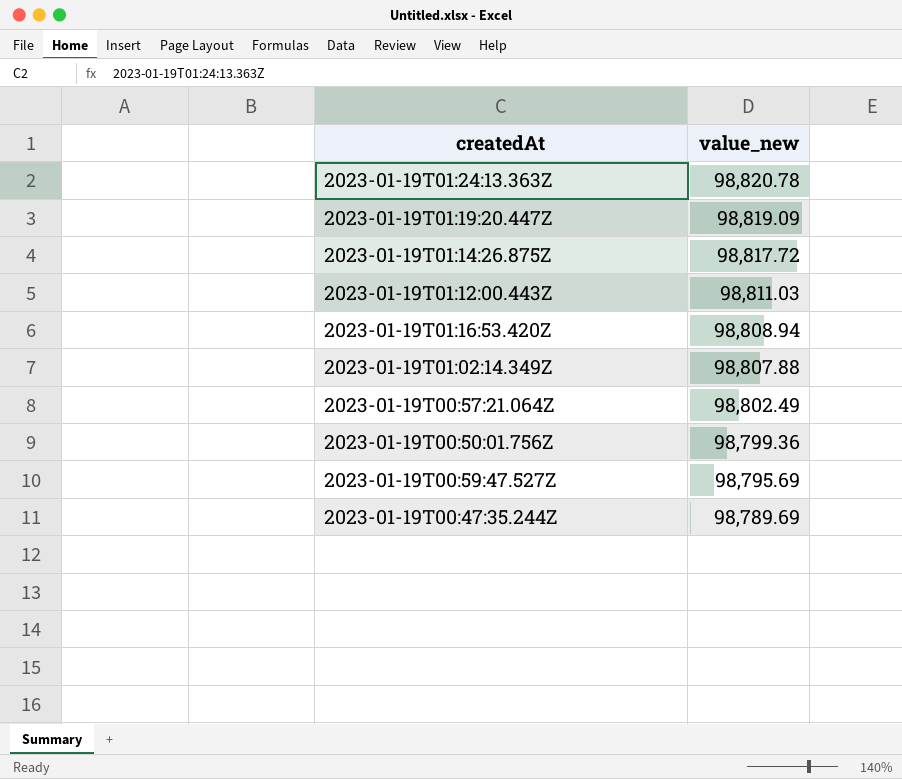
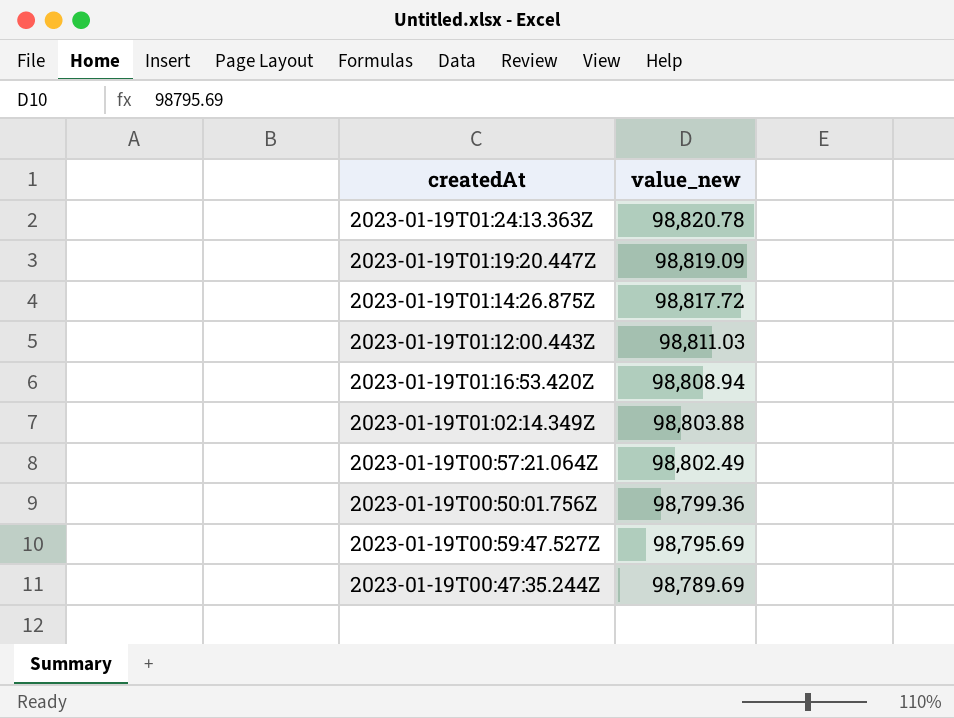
2023-01-19T01:02:14.349Z | value_new: 98,807.88 -> 98,803.88

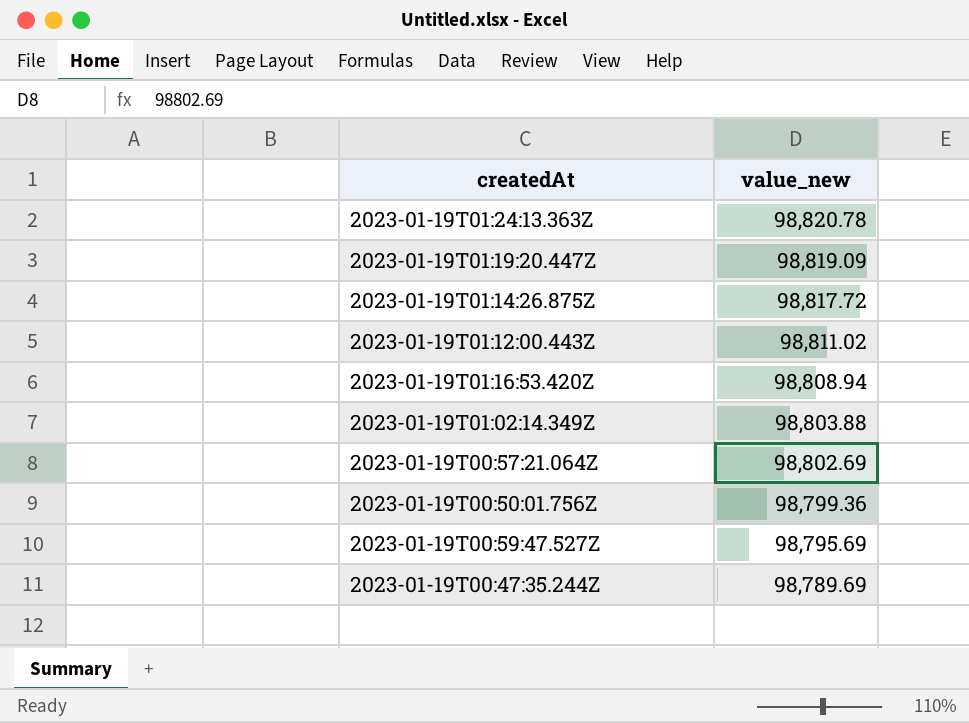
2023-01-19T01:12:00.443Z | value_new: 98,811.03 -> 98,811.02
2023-01-19T00:57:21.064Z | value_new: 98,802.49 -> 98,802.69

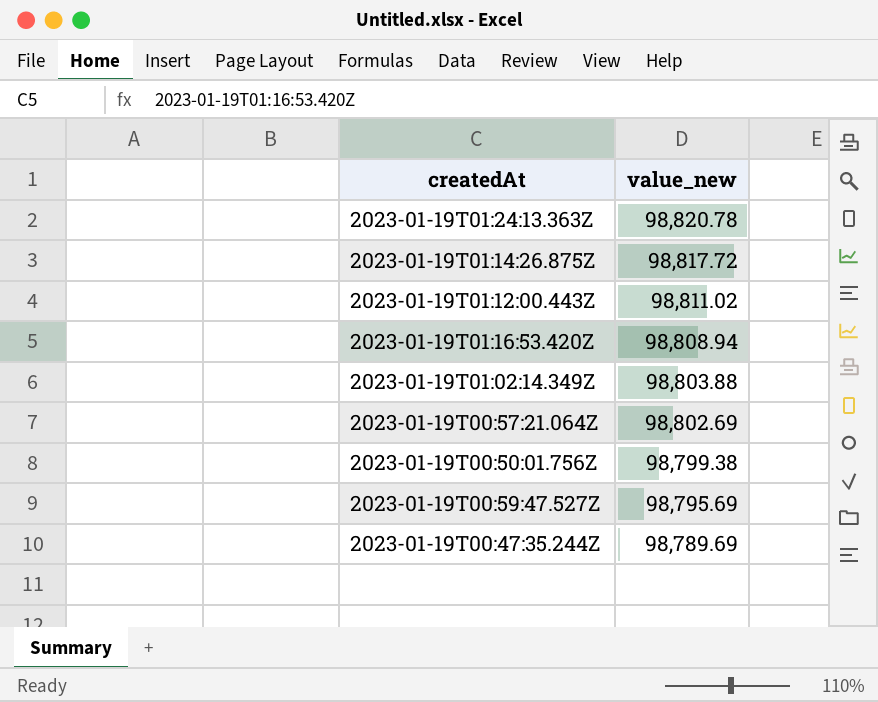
row 2023-01-19T01:19:20.447Z: 98,819.09 -> none
2023-01-19T00:50:01.756Z | value_new: 98,799.36 -> 98,799.38

